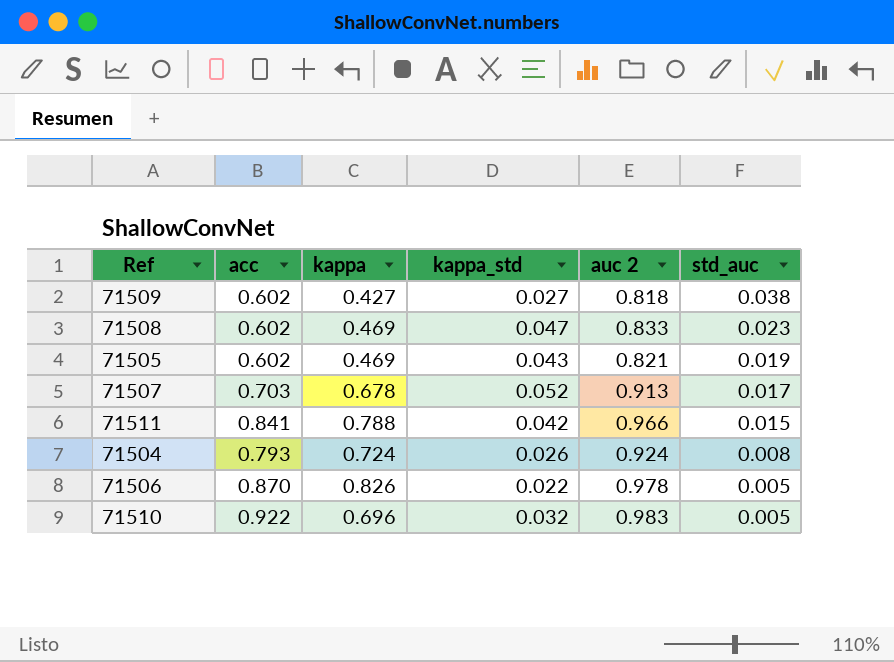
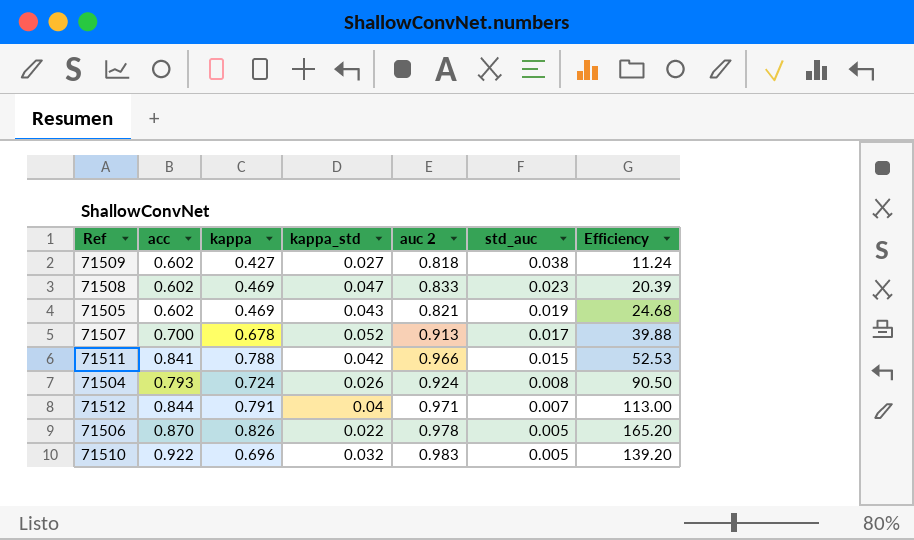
column Efficiency | formula: none -> [kappa] / [std_auc]
71507 | acc: 0.703 -> 0.700
row 71512: none -> 0.844 | 0.791 | 0.04 | 0.971 | 0.007 | 113.00

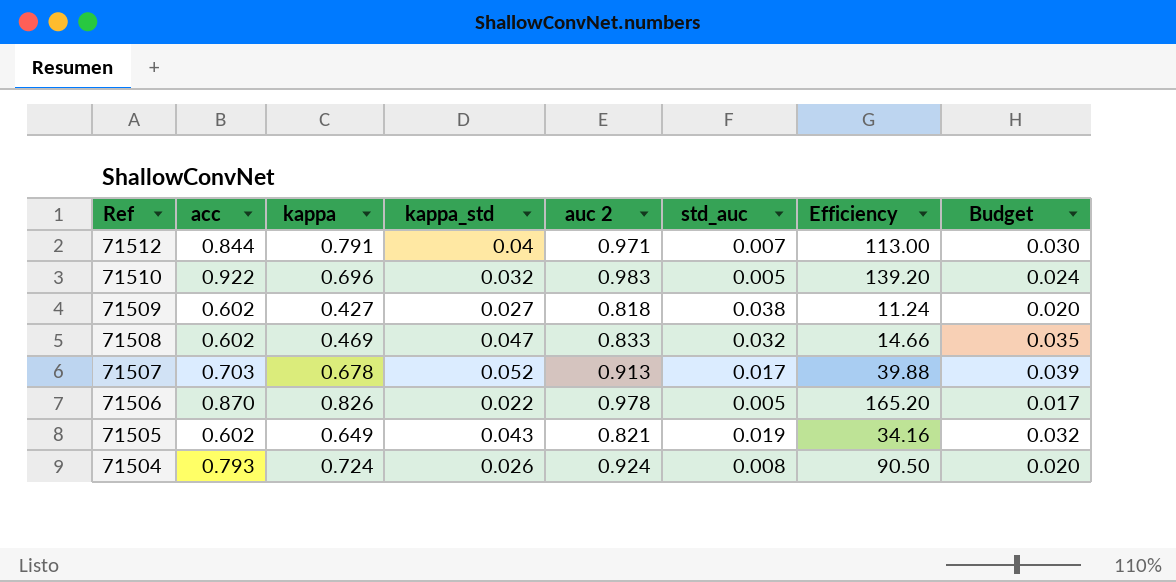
row order: std_auc descending -> Ref descending
column Budget | formula: none -> [kappa_std] * 0.75
row 71511: 0.841 | 0.788 | 0.042 | 0.966 | 0.015 | 52.53 -> none
71508 | std_auc: 0.023 -> 0.032
71508 | Efficiency: 20.39 -> 14.66
71507 | acc: 0.700 -> 0.703
71505 | kappa: 0.469 -> 0.649
71505 | Efficiency: 24.68 -> 34.16

